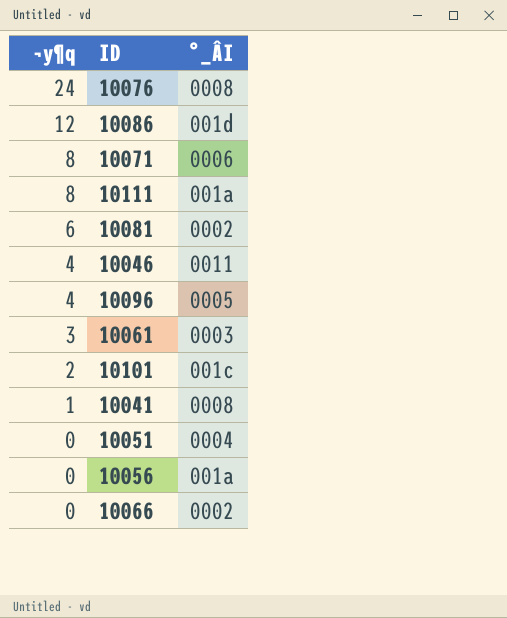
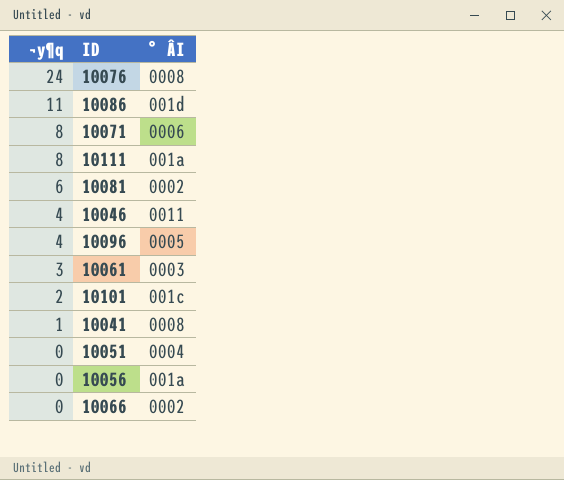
column name: °_ÂI -> ° ÂI
10086 | ¬y¶q: 12 -> 11

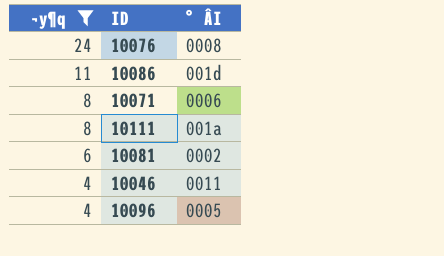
filter: none -> ¬y¶q >= 4

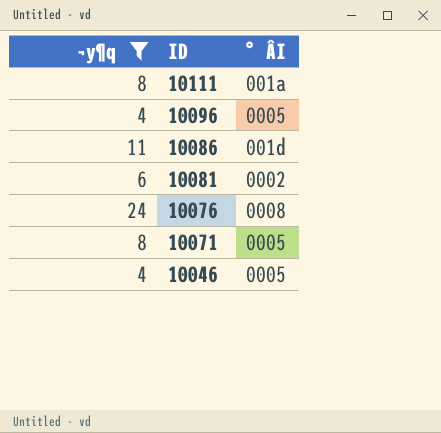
row order: ¬y¶q descending -> ID descending
10071 | ° ÂI: 0006 -> 0005
10046 | ° ÂI: 0011 -> 0005

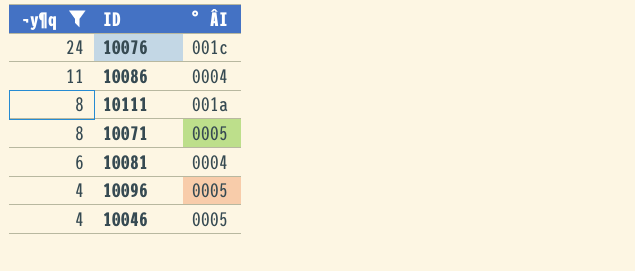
row order: ID descending -> ¬y¶q descending
10076 | ° ÂI: 0008 -> 001c
10086 | ° ÂI: 001d -> 0004
10081 | ° ÂI: 0002 -> 0004

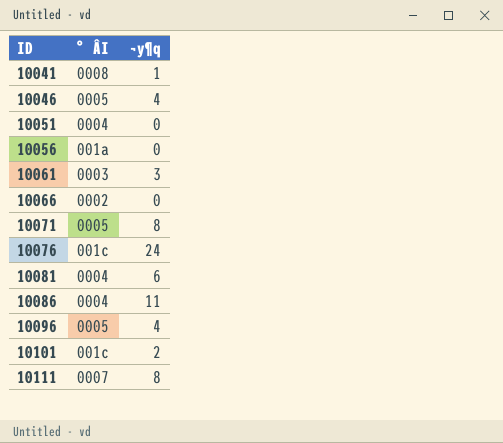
filter: ¬y¶q >= 4 -> none
row order: ¬y¶q descending -> ID ascending
column ¬y¶q | position: 1 -> 3
10111 | ° ÂI: 001a -> 0007

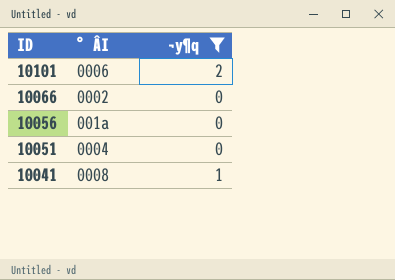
filter: none -> ¬y¶q <= 2
row order: ID ascending -> ID descending
10101 | ° ÂI: 001c -> 0006

